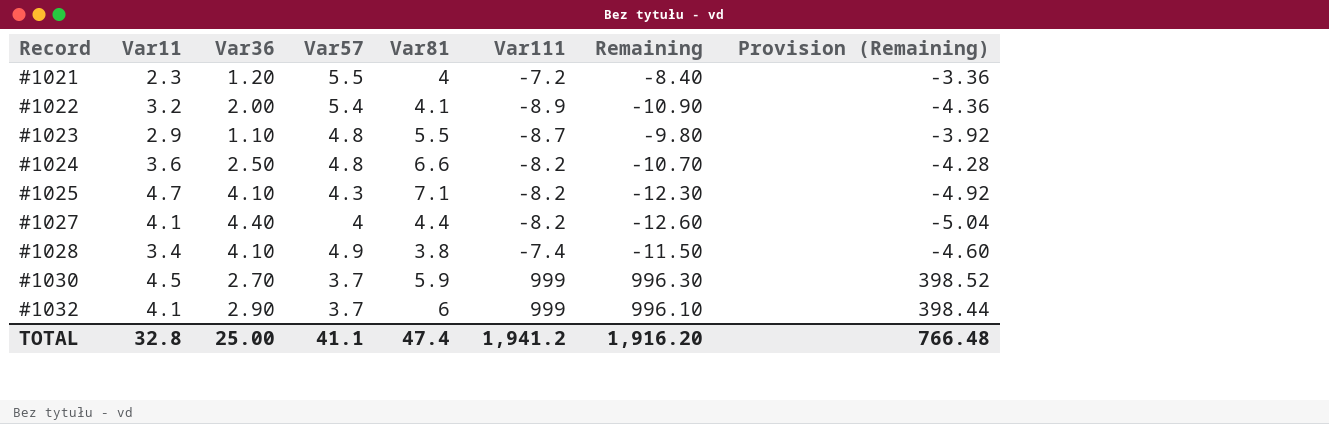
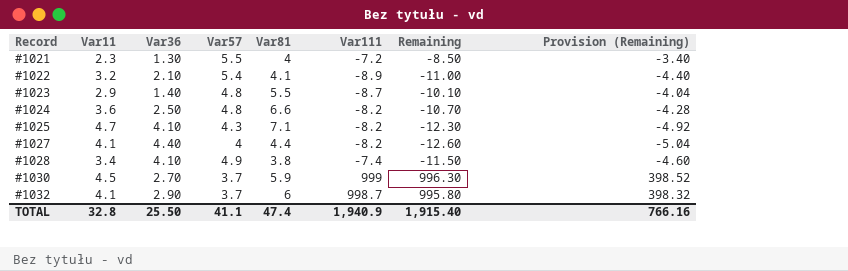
#1021 | Var36: 1.20 -> 1.30
#1021 | Remaining: -8.40 -> -8.50
#1021 | Provision (Remaining): -3.36 -> -3.40
#1022 | Var36: 2.00 -> 2.10
#1022 | Remaining: -10.90 -> -11.00
#1022 | Provision (Remaining): -4.36 -> -4.40
#1023 | Var36: 1.10 -> 1.40
#1023 | Remaining: -9.80 -> -10.10
#1023 | Provision (Remaining): -3.92 -> -4.04
#1032 | Var111: 999 -> 998.7
#1032 | Remaining: 996.10 -> 995.80
#1032 | Provision (Remaining): 398.44 -> 398.32
TOTAL | Var36: 25.00 -> 25.50
TOTAL | Var111: 1,941.2 -> 1,940.9
TOTAL | Remaining: 1,916.20 -> 1,915.40
TOTAL | Provision (Remaining): 766.48 -> 766.16

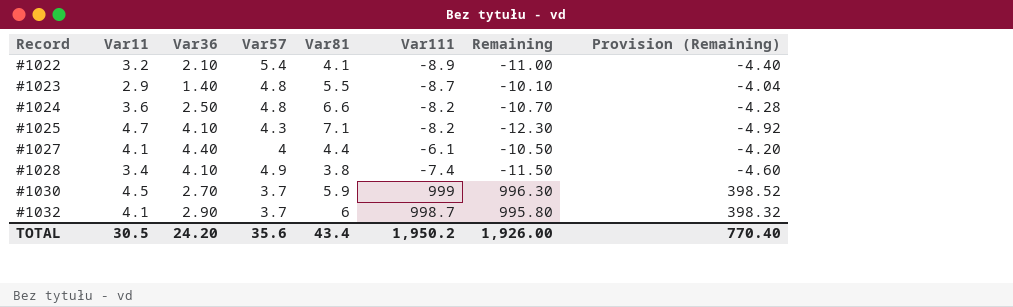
row #1021: 2.3 | 1.30 | 5.5 | 4 | -7.2 | -8.50 | -3.40 -> none
#1027 | Var111: -8.2 -> -6.1
#1027 | Remaining: -12.60 -> -10.50
#1027 | Provision (Remaining): -5.04 -> -4.20
TOTAL | Var11: 32.8 -> 30.5
TOTAL | Var36: 25.50 -> 24.20
TOTAL | Var57: 41.1 -> 35.6
TOTAL | Var81: 47.4 -> 43.4
TOTAL | Var111: 1,940.9 -> 1,950.2
TOTAL | Remaining: 1,915.40 -> 1,926.00
TOTAL | Provision (Remaining): 766.16 -> 770.40

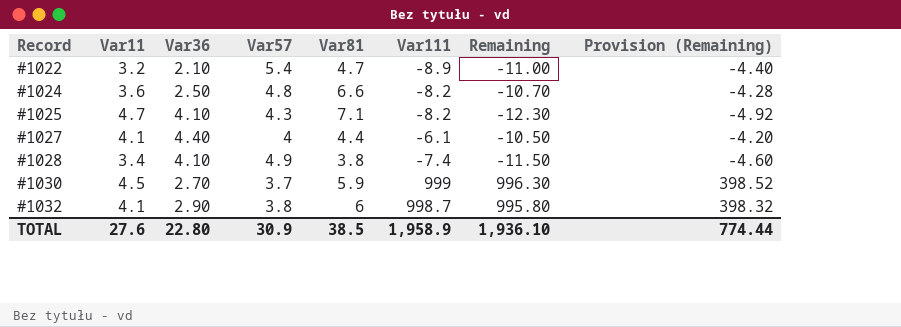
row #1023: 2.9 | 1.40 | 4.8 | 5.5 | -8.7 | -10.10 | -4.04 -> none
#1022 | Var81: 4.1 -> 4.7
#1032 | Var57: 3.7 -> 3.8
TOTAL | Var11: 30.5 -> 27.6
TOTAL | Var36: 24.20 -> 22.80
TOTAL | Var57: 35.6 -> 30.9
TOTAL | Var81: 43.4 -> 38.5
TOTAL | Var111: 1,950.2 -> 1,958.9
TOTAL | Remaining: 1,926.00 -> 1,936.10
TOTAL | Provision (Remaining): 770.40 -> 774.44

